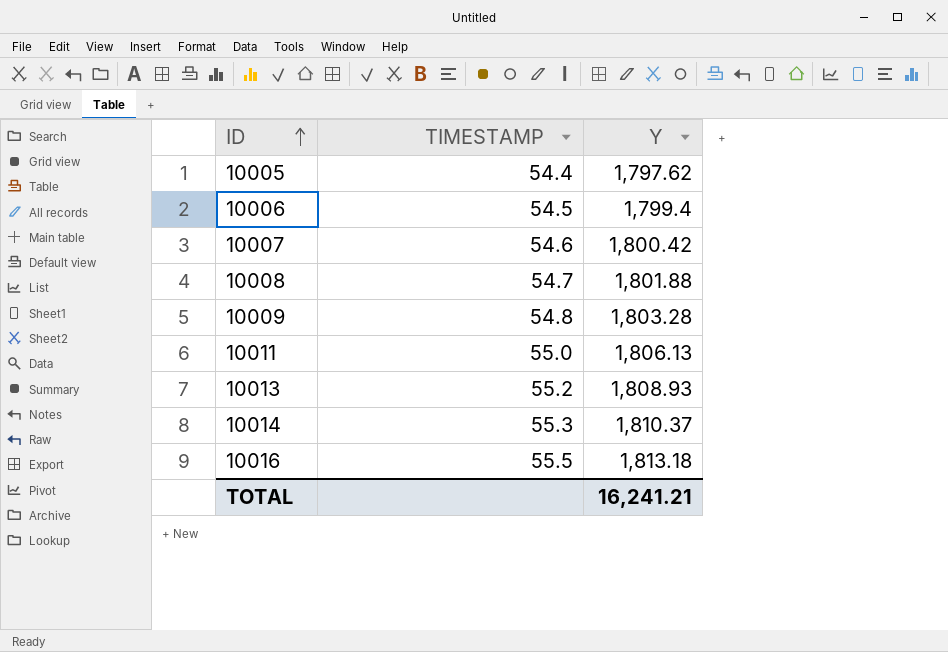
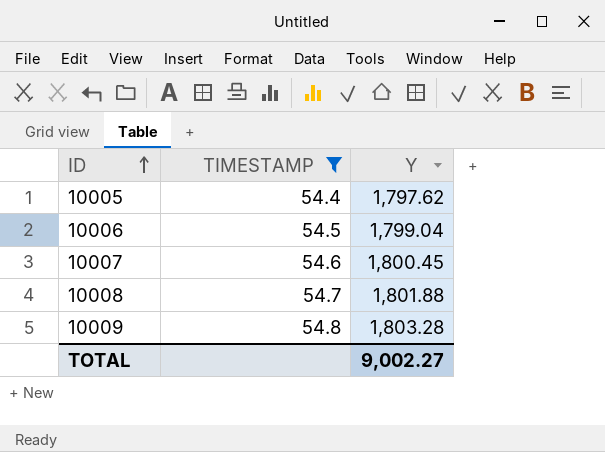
filter: none -> TIMESTAMP <= 54.8
10006 | Y: 1,799.4 -> 1,799.04
10007 | Y: 1,800.42 -> 1,800.45
TOTAL | Y: 16,241.21 -> 9,002.27

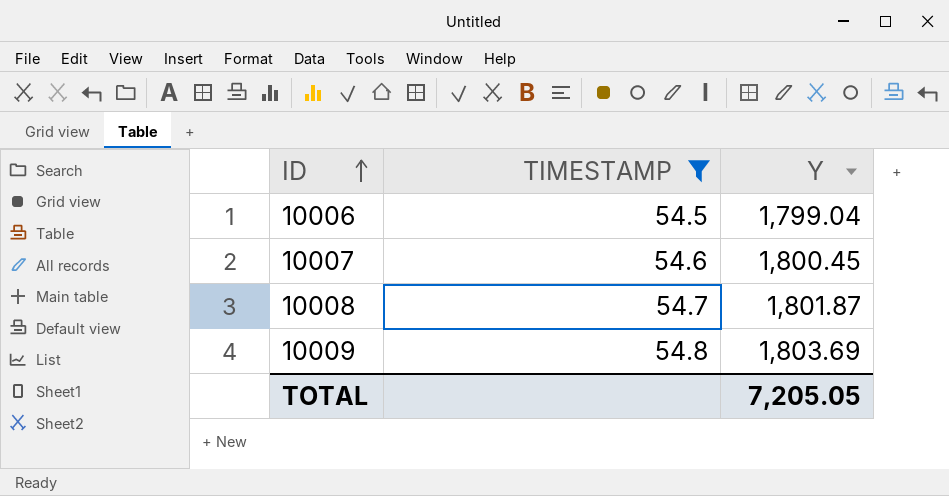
row 10005: 54.4 | 1,797.62 -> none
10008 | Y: 1,801.88 -> 1,801.87
10009 | Y: 1,803.28 -> 1,803.69
TOTAL | Y: 9,002.27 -> 7,205.05

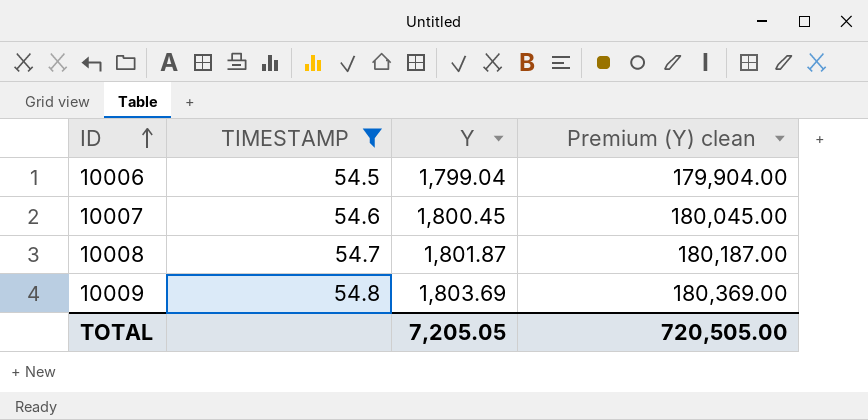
column Premium (Y) clean | formula: none -> [Y] * 100

